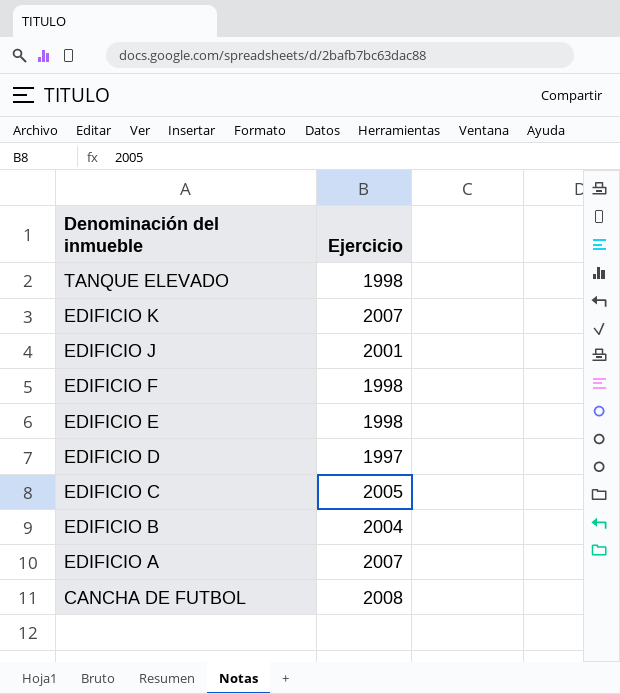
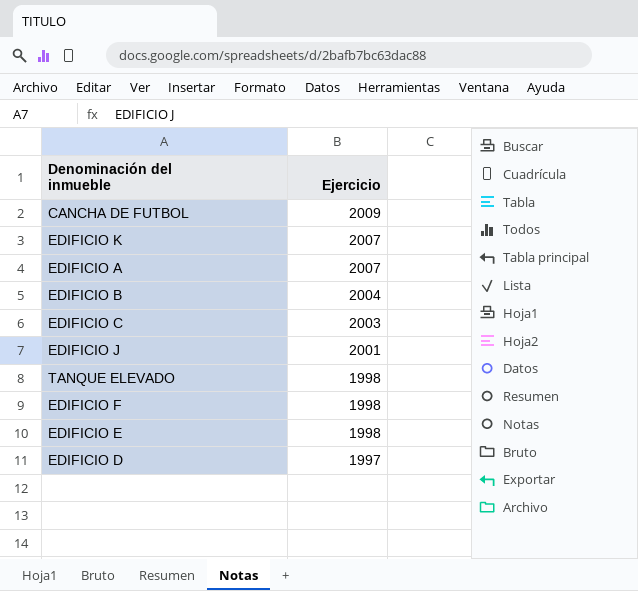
row order: Denominación del inmueble descending -> Ejercicio descending
CANCHA DE FUTBOL | Ejercicio: 2008 -> 2009
EDIFICIO C | Ejercicio: 2005 -> 2003

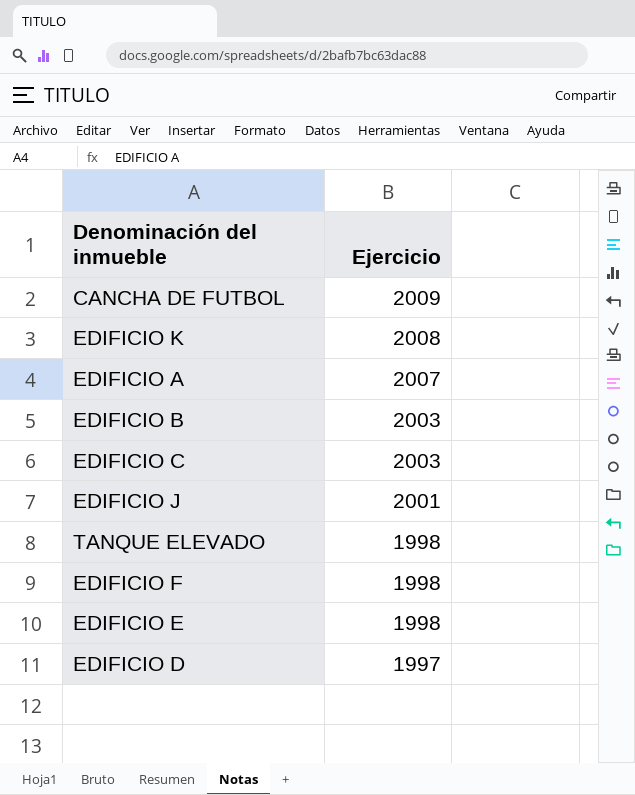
EDIFICIO K | Ejercicio: 2007 -> 2008
EDIFICIO B | Ejercicio: 2004 -> 2003

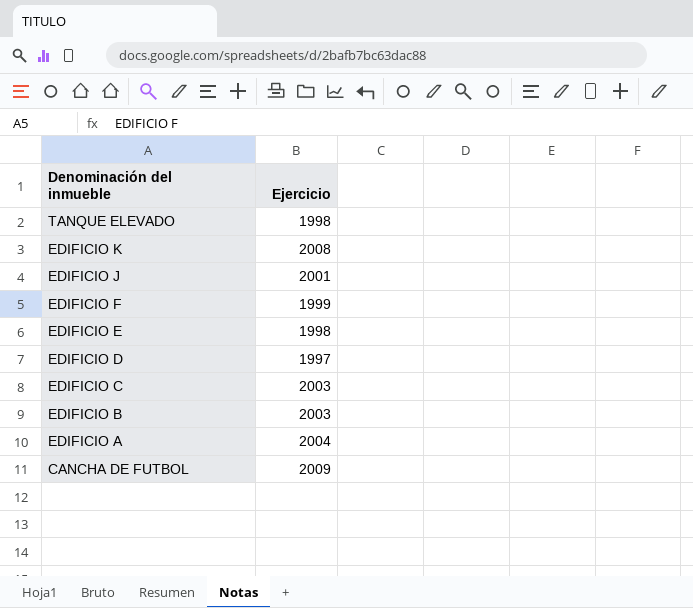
row order: Ejercicio descending -> Denominación del inmueble descending
EDIFICIO F | Ejercicio: 1998 -> 1999
EDIFICIO A | Ejercicio: 2007 -> 2004

